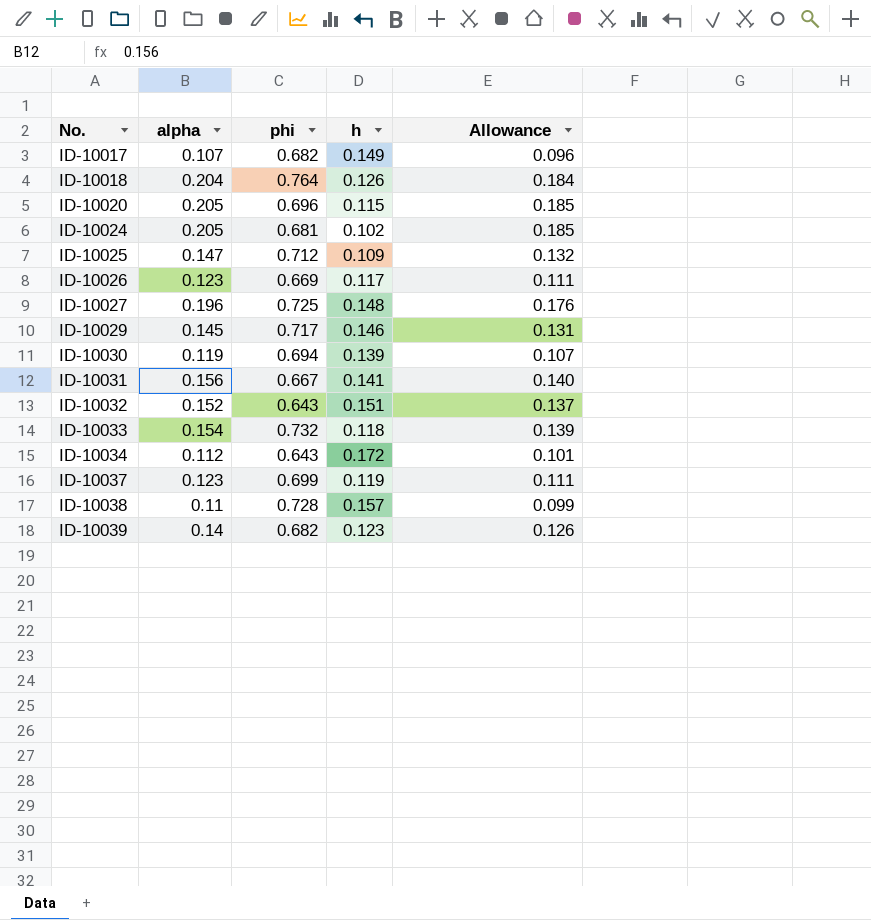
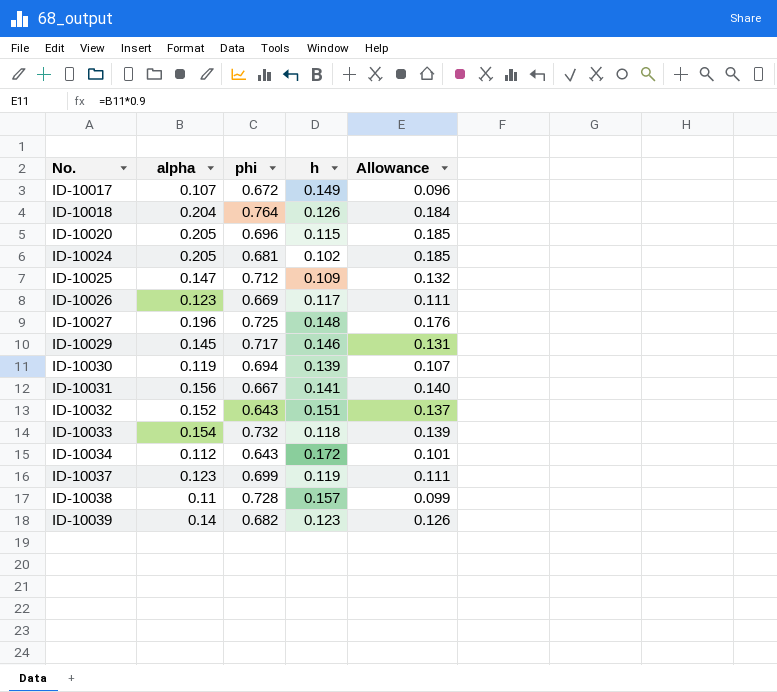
ID-10017 | phi: 0.682 -> 0.672

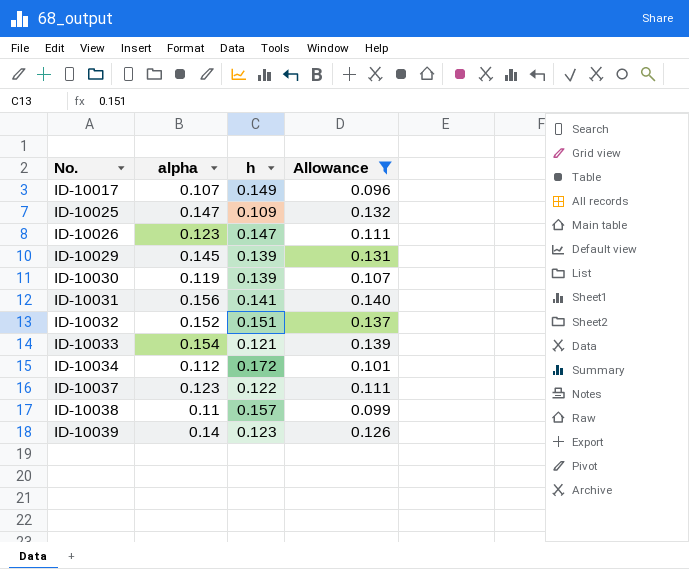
filter: none -> Allowance <= 0.140
column phi | position: 3 -> none
ID-10026 | h: 0.117 -> 0.147
ID-10029 | h: 0.146 -> 0.139
ID-10033 | h: 0.118 -> 0.121
ID-10037 | h: 0.119 -> 0.122

